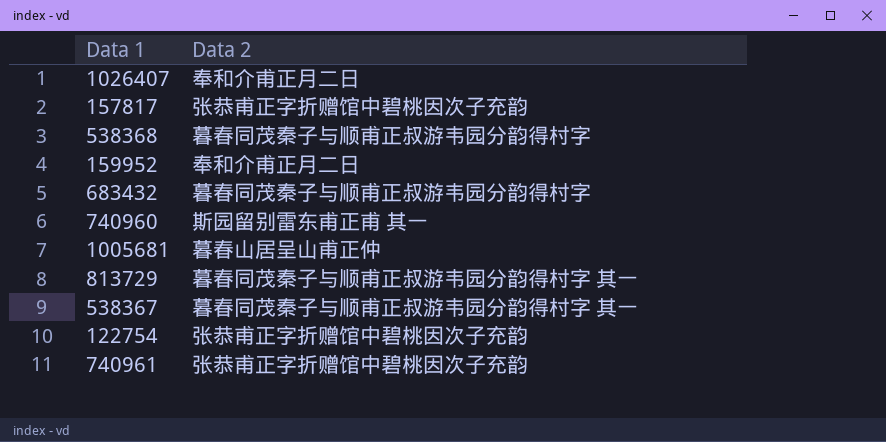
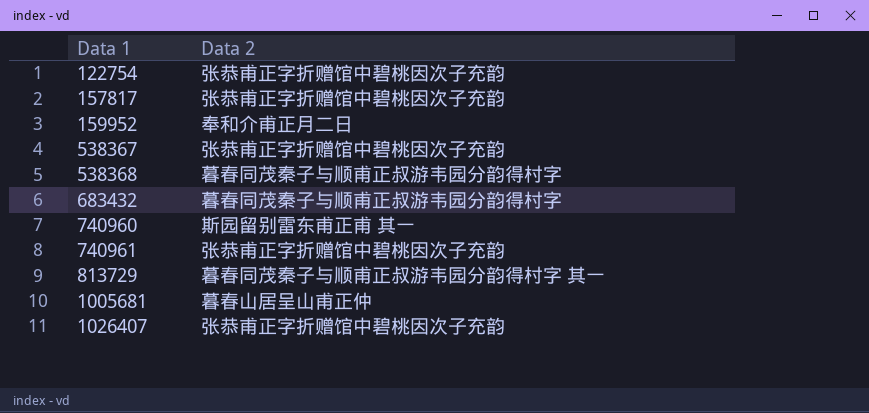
row order: none -> Data 1 ascending
538367 | Data 2: 暮春同茂秦子与顺甫正叔游韦园分韵得村字 其一 -> 张恭甫正字折赠馆中碧桃因次子充韵
1026407 | Data 2: 奉和介甫正月二日 -> 张恭甫正字折赠馆中碧桃因次子充韵

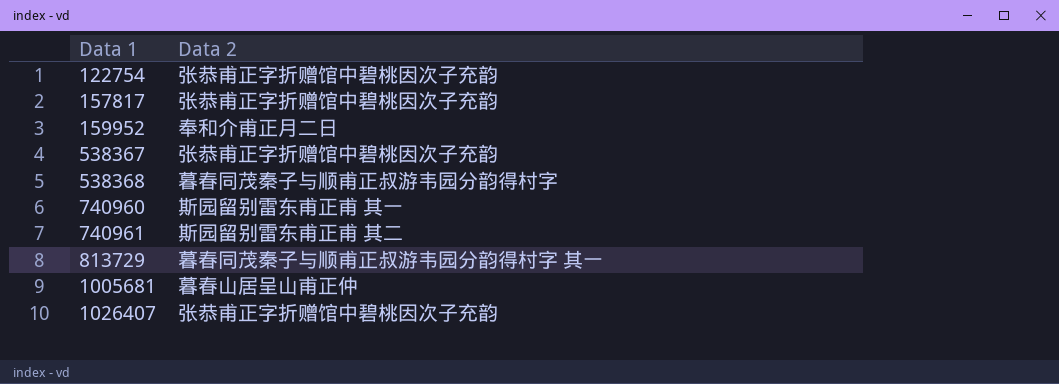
row 683432: 暮春同茂秦子与顺甫正叔游韦园分韵得村字 -> none
740961 | Data 2: 张恭甫正字折赠馆中碧桃因次子充韵 -> 斯园留别雷东甫正甫 其二

